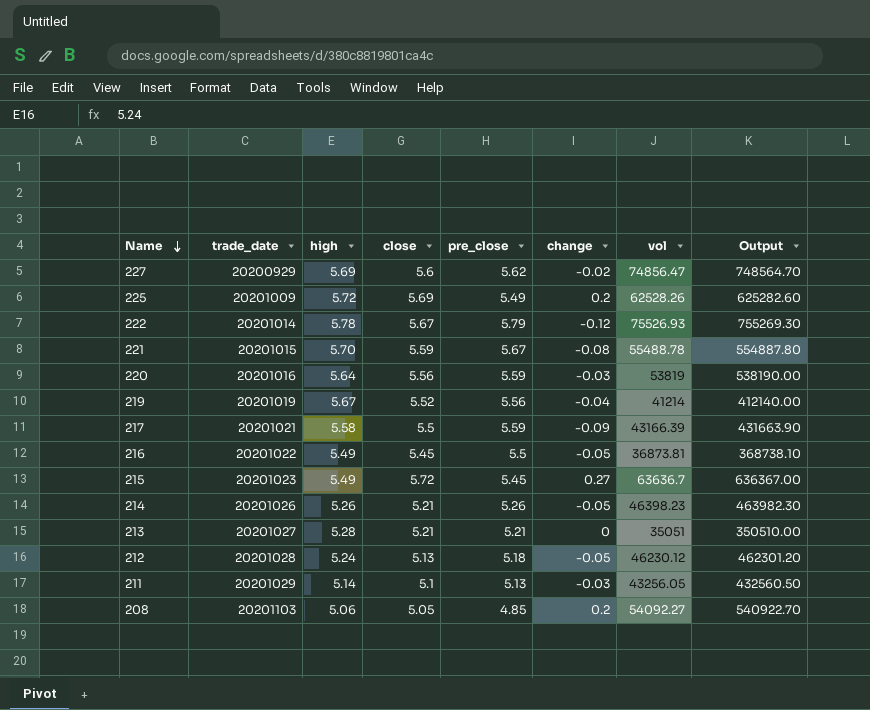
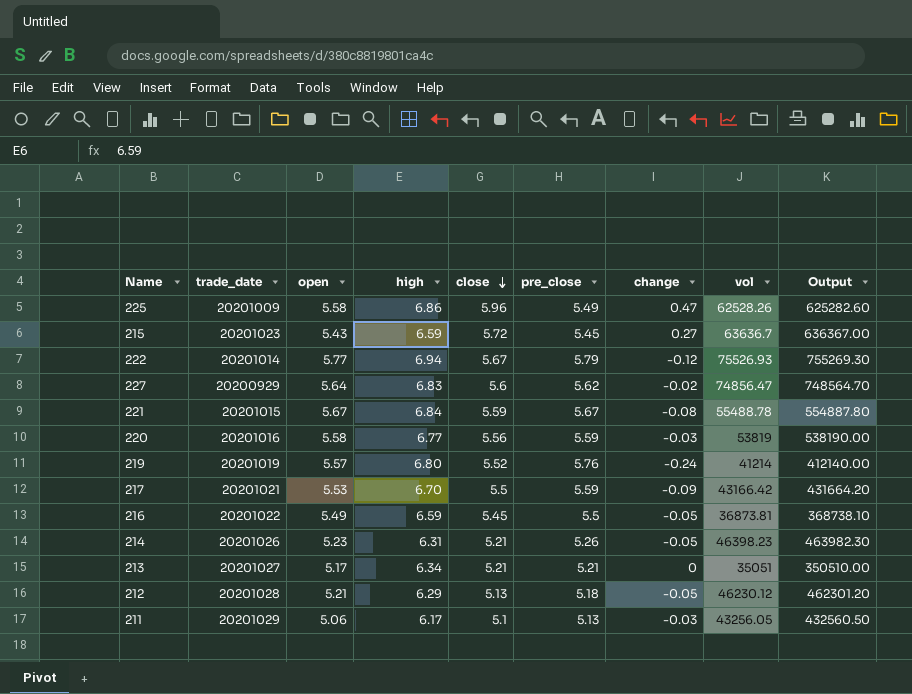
row order: Name descending -> close descending
column open | position: none -> 3
row 208: 20201103 | 5.06 | 5.05 | 4.85 | 0.2 | 54092.27 | 540922.70 -> none
225 | high: 5.72 -> 6.86
225 | close: 5.69 -> 5.96
225 | change: 0.2 -> 0.47
215 | high: 5.49 -> 6.59
222 | high: 5.78 -> 6.94
227 | high: 5.69 -> 6.83
221 | high: 5.70 -> 6.84
220 | high: 5.64 -> 6.77
219 | high: 5.67 -> 6.80
219 | pre_close: 5.56 -> 5.76
219 | change: -0.04 -> -0.24
217 | high: 5.58 -> 6.70
217 | vol: 43166.39 -> 43166.42
217 | Output: 431663.90 -> 431664.20
216 | high: 5.49 -> 6.59
214 | high: 5.26 -> 6.31
213 | high: 5.28 -> 6.34
212 | high: 5.24 -> 6.29
211 | high: 5.14 -> 6.17

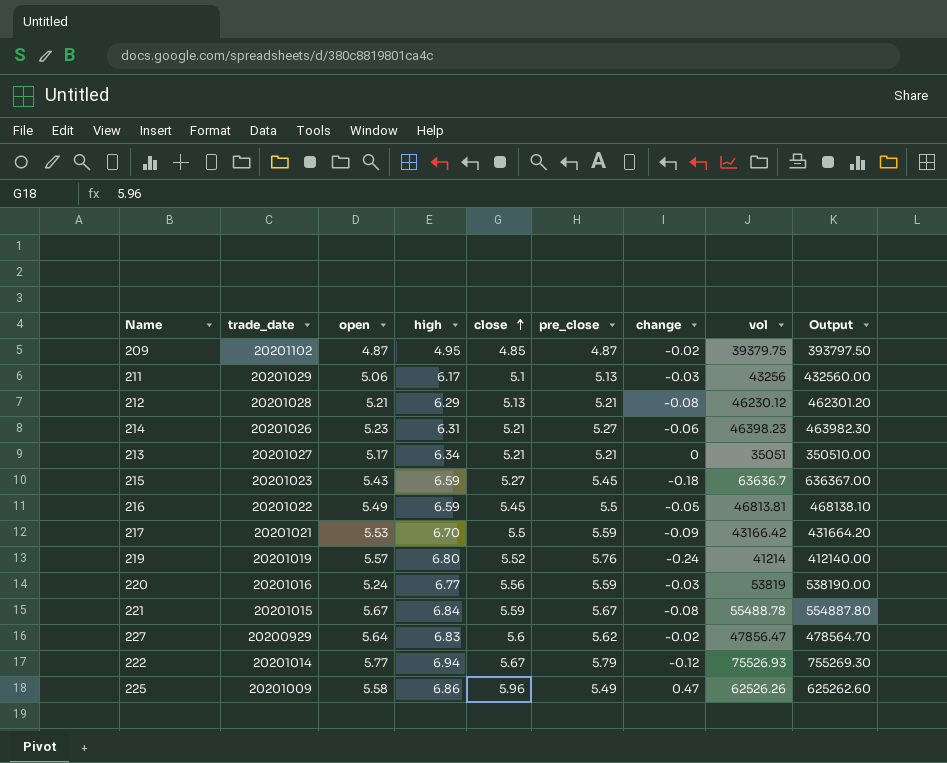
row order: close descending -> close ascending
row 209: none -> 20201102 | 4.87 | 4.95 | 4.85 | 4.87 | -0.02 | 39379.75 | 393797.50
211 | vol: 43256.05 -> 43256
211 | Output: 432560.50 -> 432560.00
212 | pre_close: 5.18 -> 5.21
212 | change: -0.05 -> -0.08
214 | pre_close: 5.26 -> 5.27
214 | change: -0.05 -> -0.06
215 | close: 5.72 -> 5.27
215 | change: 0.27 -> -0.18
216 | vol: 36873.81 -> 46813.81
216 | Output: 368738.10 -> 468138.10
220 | open: 5.58 -> 5.24
227 | vol: 74856.47 -> 47856.47
227 | Output: 748564.70 -> 478564.70
225 | vol: 62528.26 -> 62526.26
225 | Output: 625282.60 -> 625262.60

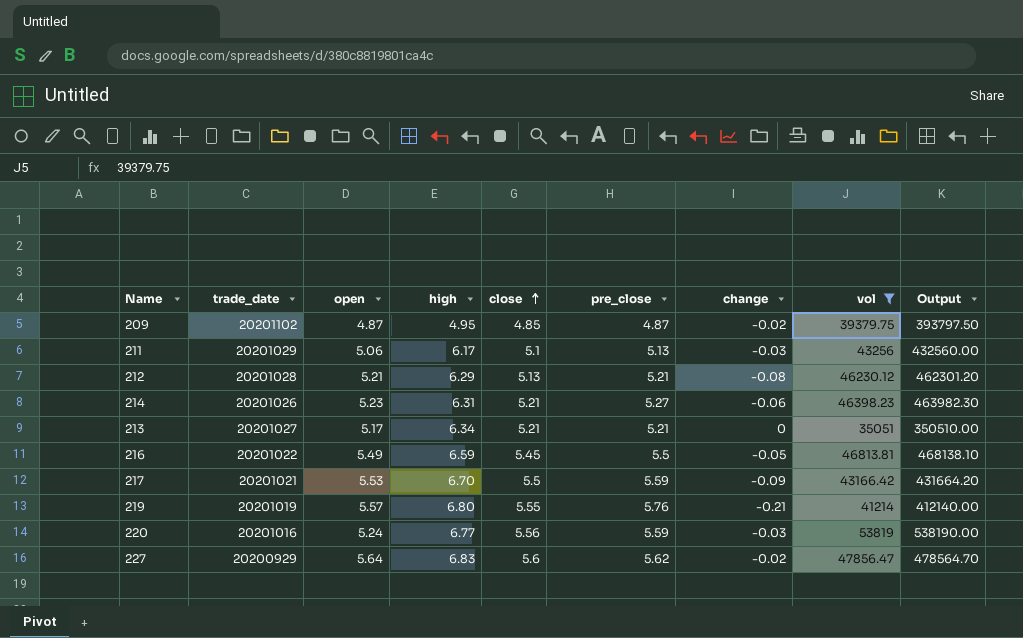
filter: none -> vol <= 53819
219 | close: 5.52 -> 5.55
219 | change: -0.24 -> -0.21

